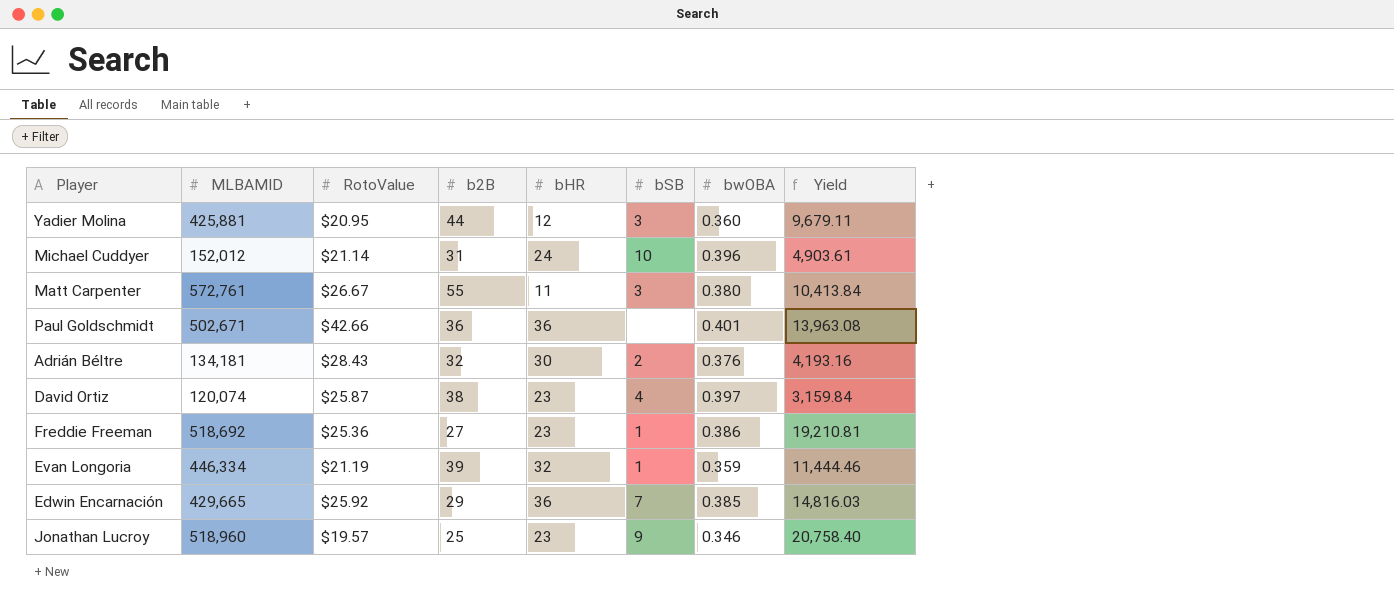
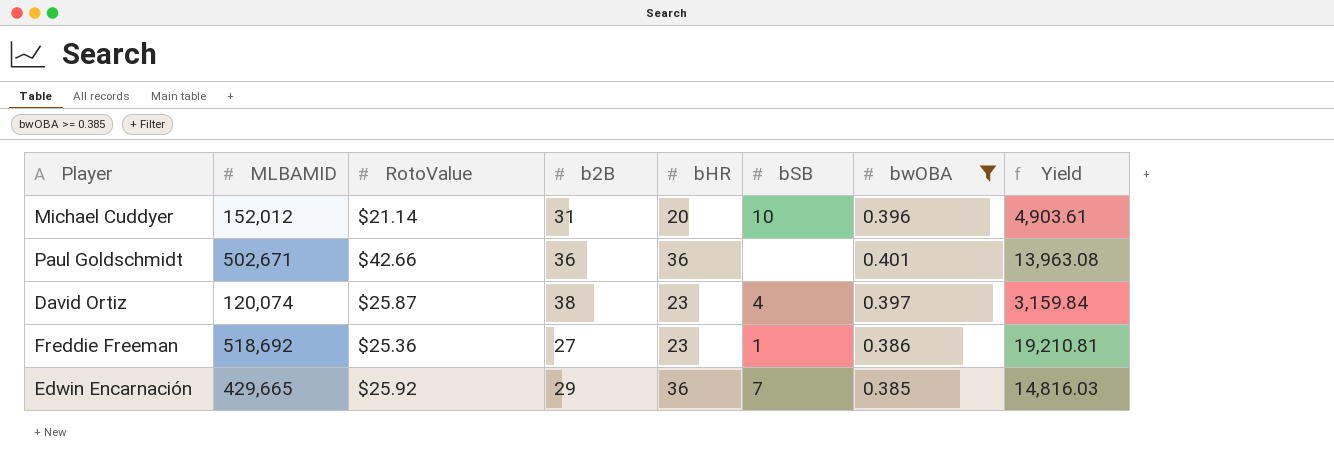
filter: none -> bwOBA >= 0.385
Michael Cuddyer | bHR: 24 -> 20

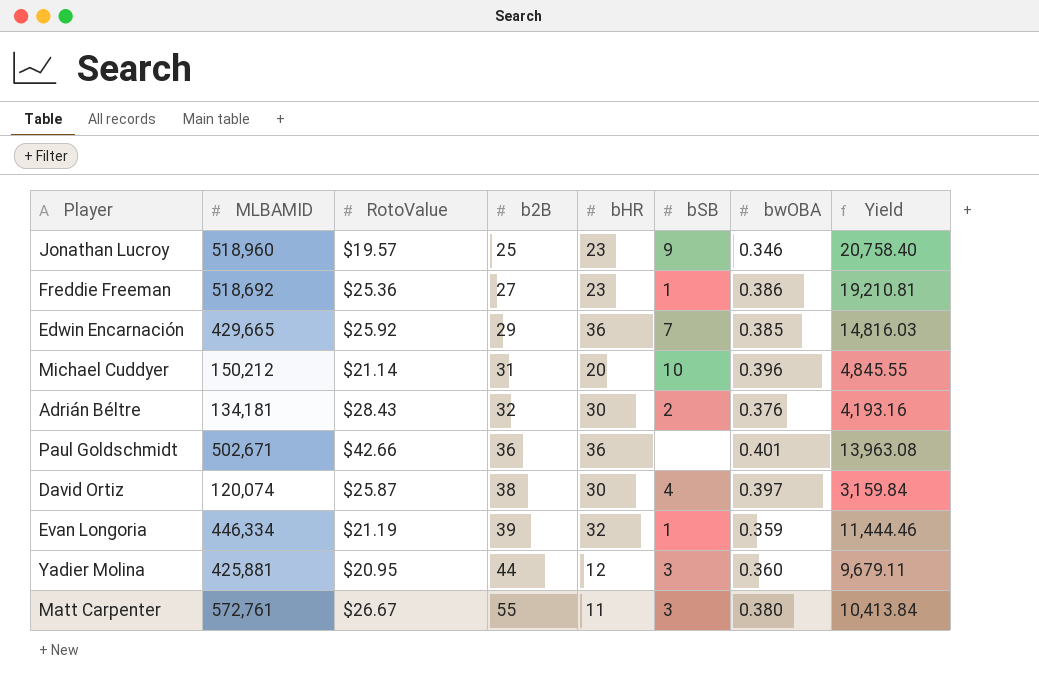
filter: bwOBA >= 0.385 -> none
row order: none -> b2B ascending
Michael Cuddyer | MLBAMID: 152,012 -> 150,212
Michael Cuddyer | Yield: 4,903.61 -> 4,845.55
David Ortiz | bHR: 23 -> 30

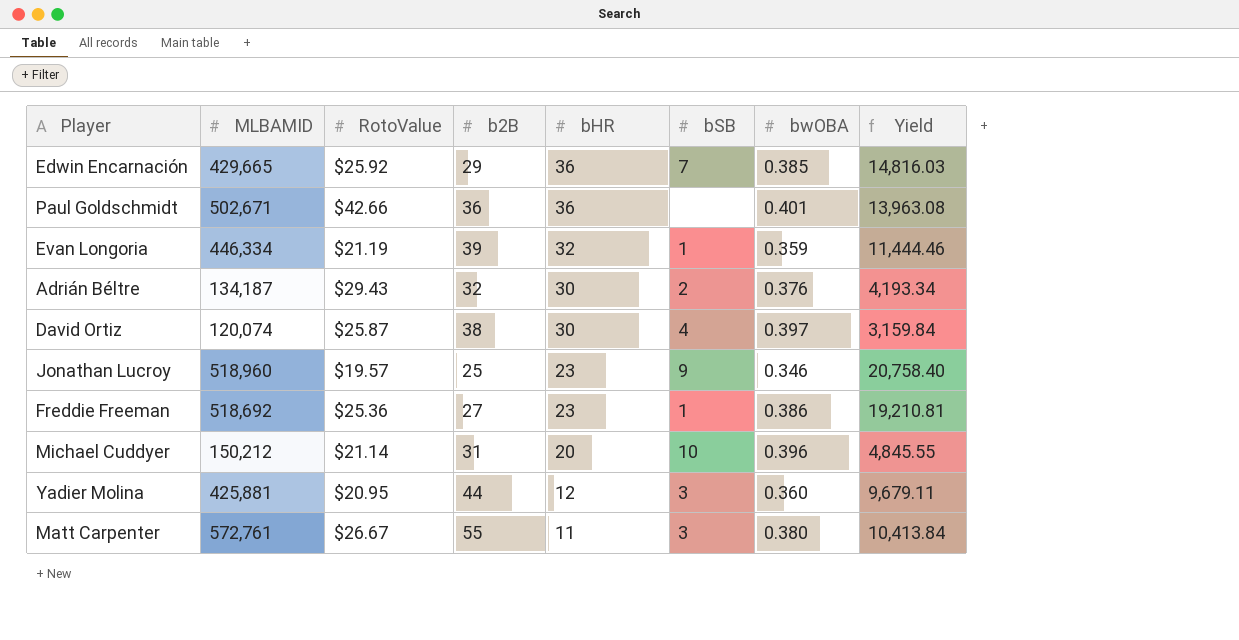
row order: b2B ascending -> bHR descending
Adrián Béltre | MLBAMID: 134,181 -> 134,187
Adrián Béltre | RotoValue: $28.43 -> $29.43
Adrián Béltre | Yield: 4,193.16 -> 4,193.34

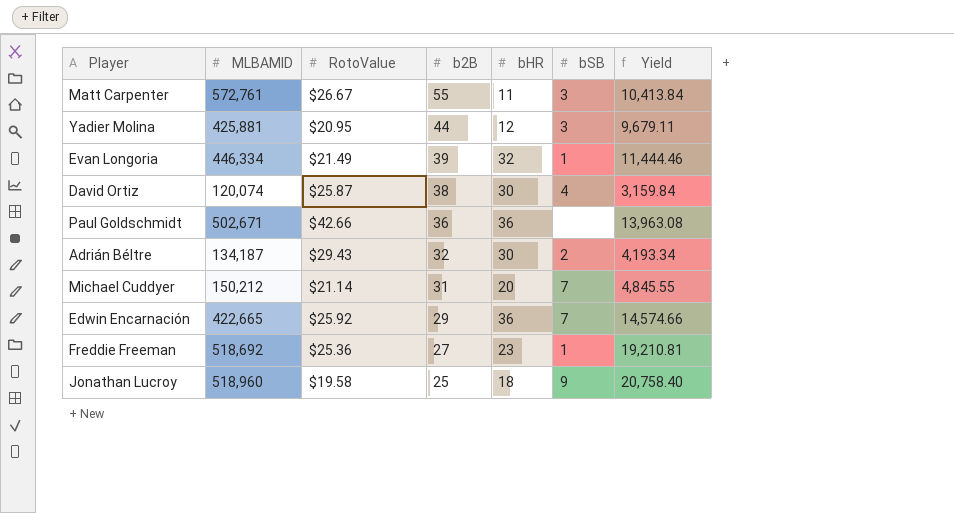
row order: bHR descending -> b2B descending
column bwOBA | position: 7 -> none
Evan Longoria | RotoValue: $21.19 -> $21.49
Michael Cuddyer | bSB: 10 -> 7
Edwin Encarnación | MLBAMID: 429,665 -> 422,665
Edwin Encarnación | Yield: 14,816.03 -> 14,574.66
Jonathan Lucroy | RotoValue: $19.57 -> $19.58
Jonathan Lucroy | bHR: 23 -> 18

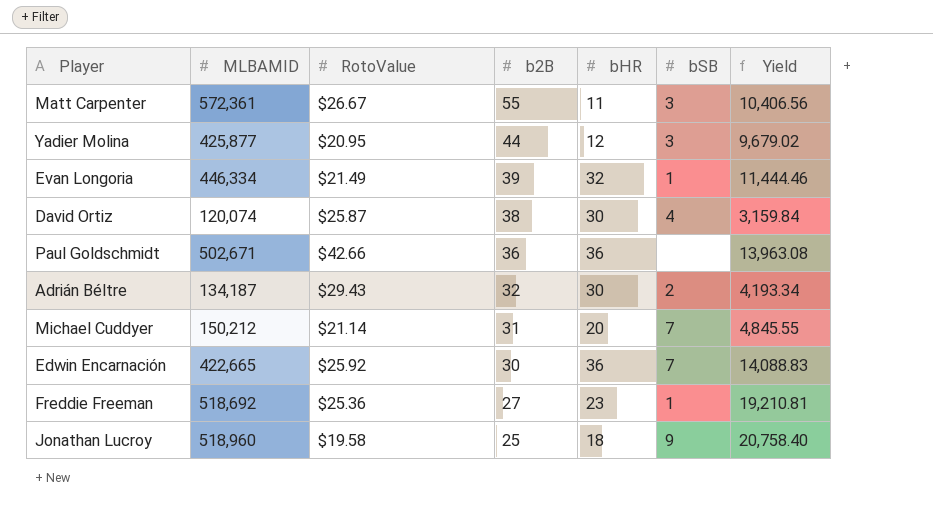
Matt Carpenter | MLBAMID: 572,761 -> 572,361
Matt Carpenter | Yield: 10,413.84 -> 10,406.56
Yadier Molina | MLBAMID: 425,881 -> 425,877
Yadier Molina | Yield: 9,679.11 -> 9,679.02
Edwin Encarnación | b2B: 29 -> 30
Edwin Encarnación | Yield: 14,574.66 -> 14,088.83

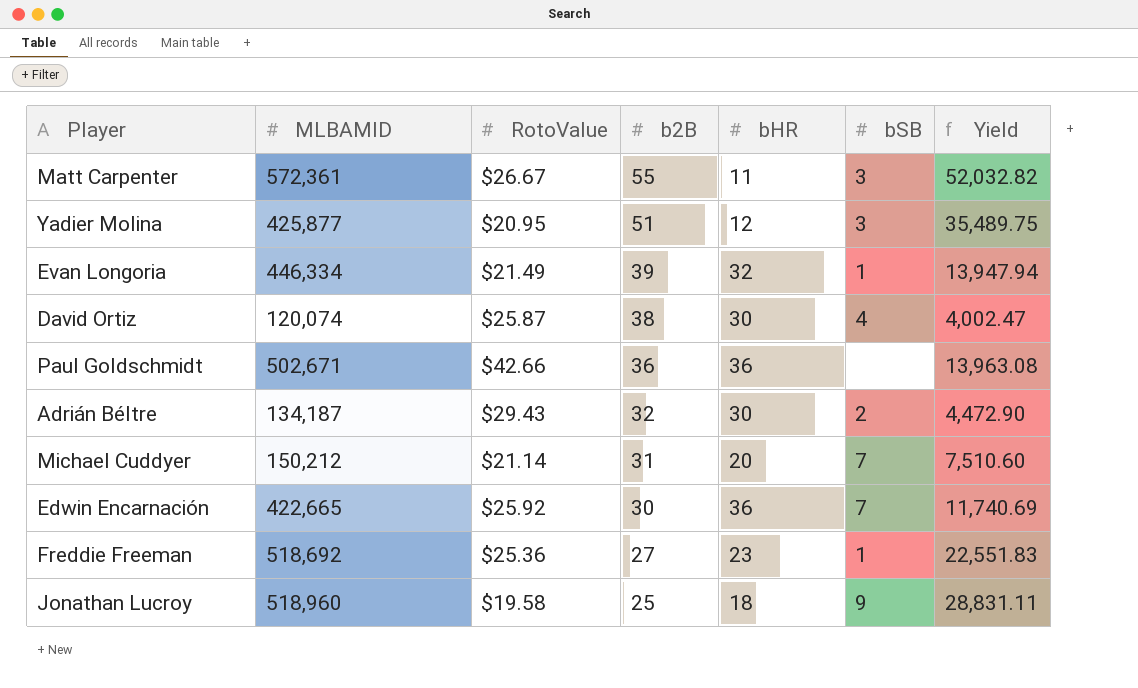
column Yield | formula: [MLBAMID] / [b2B] -> [MLBAMID] / [bHR]
Yadier Molina | b2B: 44 -> 51

